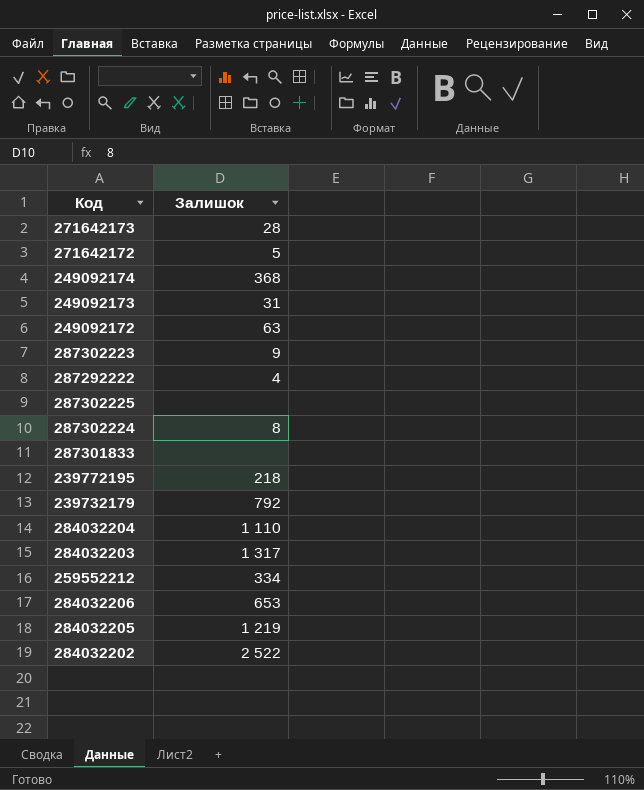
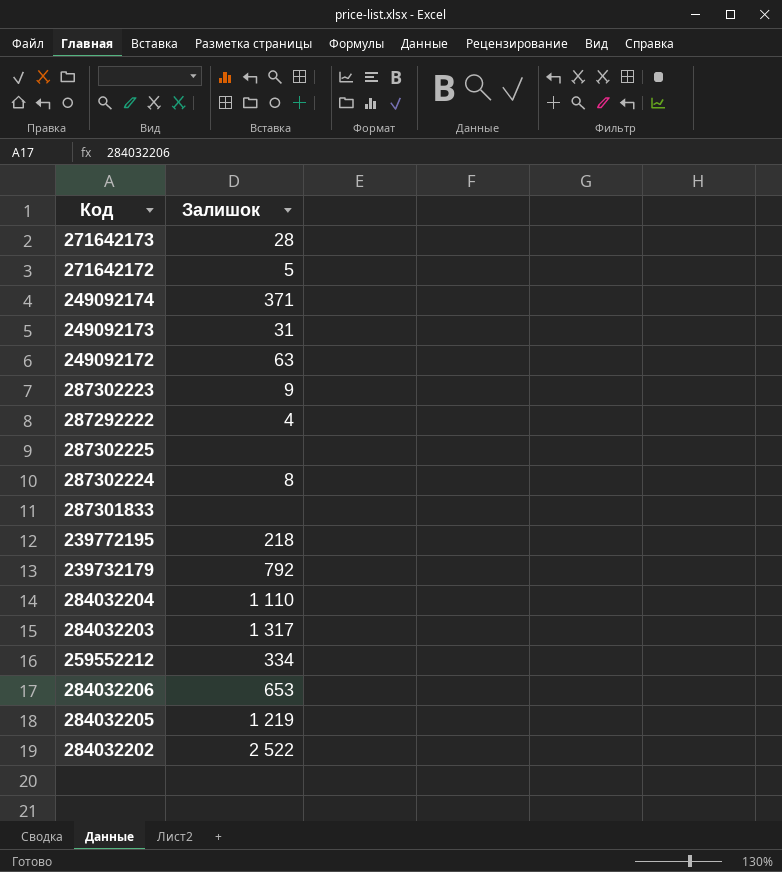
249092174 | Залишок: 368 -> 371

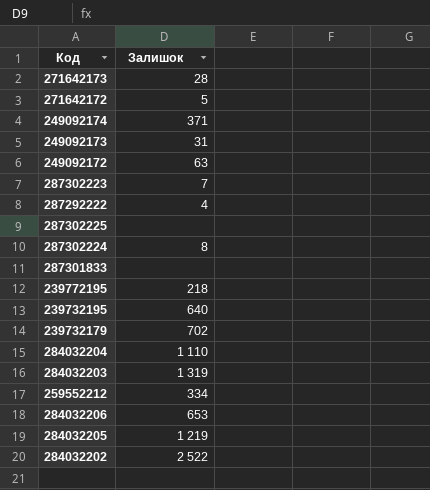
287302223 | Залишок: 9 -> 7
row 239732195: none -> 640
239732179 | Залишок: 792 -> 702
284032203 | Залишок: 1 317 -> 1 319

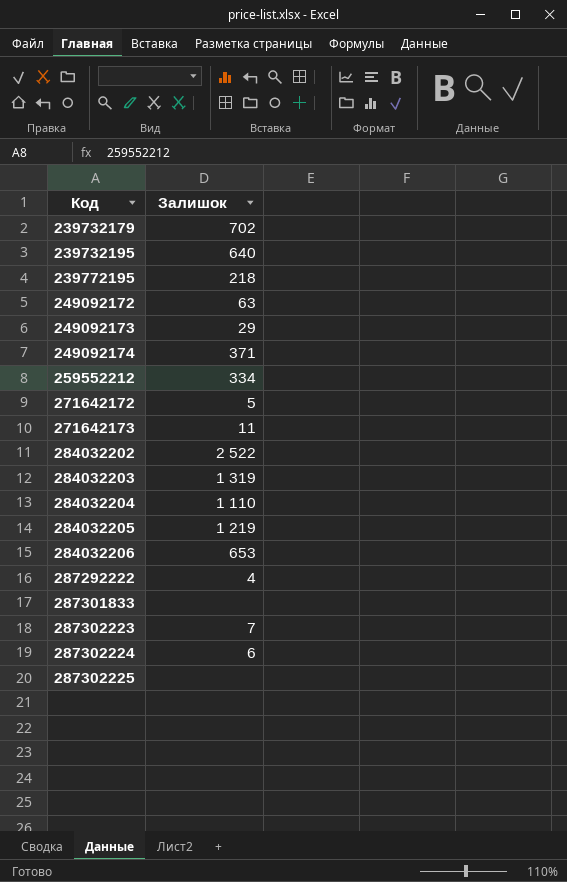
row order: none -> Код ascending
249092173 | Залишок: 31 -> 29
271642173 | Залишок: 28 -> 11
287302224 | Залишок: 8 -> 6

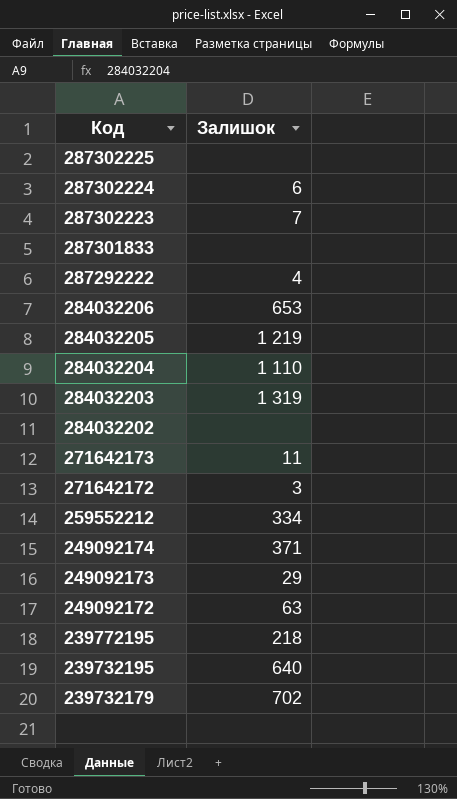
row order: Код ascending -> Код descending
284032202 | Залишок: 2 522 -> none
271642172 | Залишок: 5 -> 3

